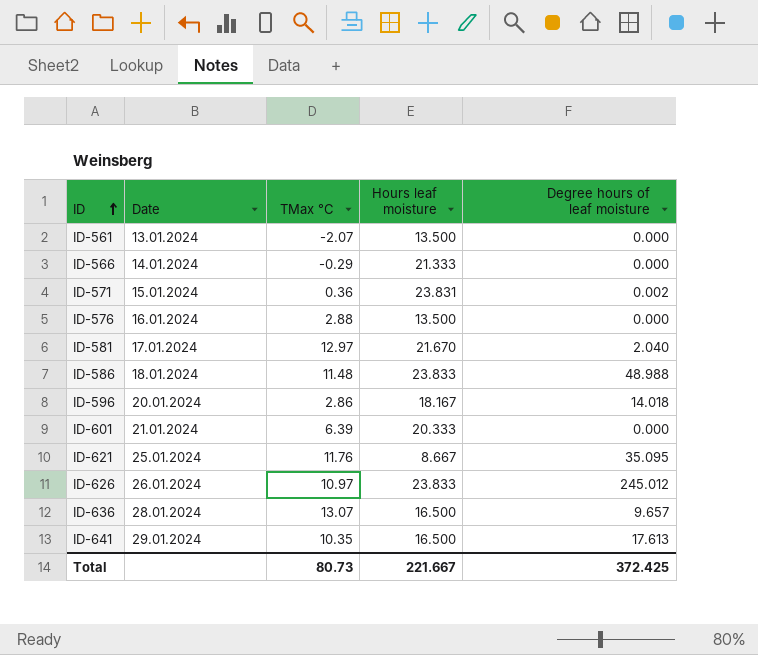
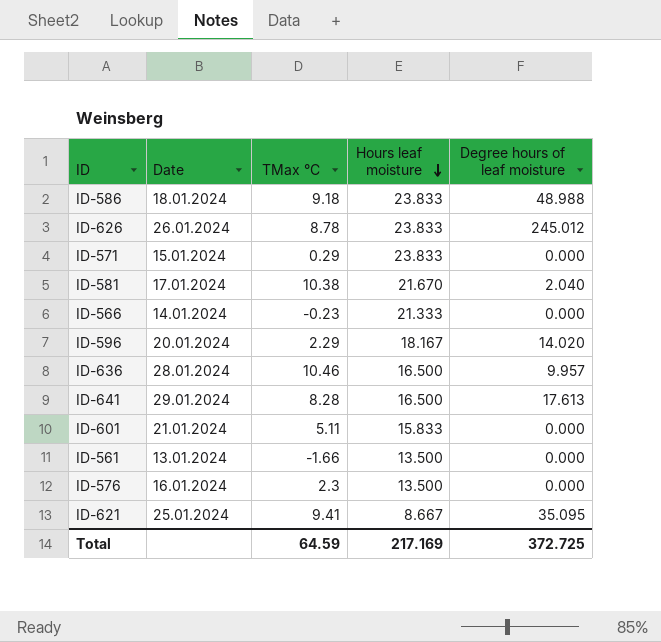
row order: ID ascending -> Hours leaf moisture descending
ID-586 | TMax °C: 11.48 -> 9.18
ID-626 | TMax °C: 10.97 -> 8.78
ID-571 | TMax °C: 0.36 -> 0.29
ID-571 | Hours leaf moisture: 23.831 -> 23.833
ID-571 | Degree hours of leaf moisture: 0.002 -> 0.000
ID-581 | TMax °C: 12.97 -> 10.38
ID-566 | TMax °C: -0.29 -> -0.23
ID-596 | TMax °C: 2.86 -> 2.29
ID-596 | Degree hours of leaf moisture: 14.018 -> 14.020
ID-636 | TMax °C: 13.07 -> 10.46
ID-636 | Degree hours of leaf moisture: 9.657 -> 9.957
ID-641 | TMax °C: 10.35 -> 8.28
ID-601 | TMax °C: 6.39 -> 5.11
ID-601 | Hours leaf moisture: 20.333 -> 15.833
ID-561 | TMax °C: -2.07 -> -1.66
ID-576 | TMax °C: 2.88 -> 2.3
ID-621 | TMax °C: 11.76 -> 9.41
Total | TMax °C: 80.73 -> 64.59
Total | Hours leaf moisture: 221.667 -> 217.169
Total | Degree hours of leaf moisture: 372.425 -> 372.725

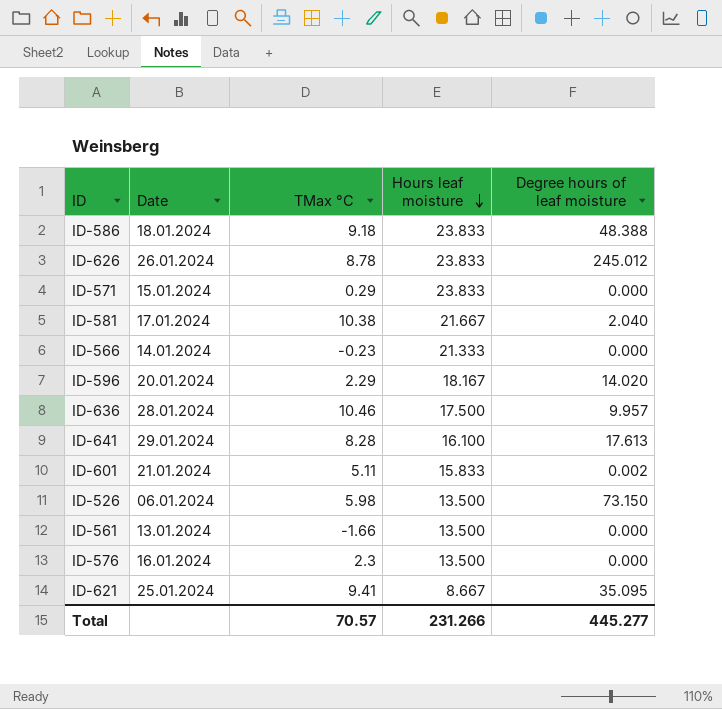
ID-586 | Degree hours of leaf moisture: 48.988 -> 48.388
ID-581 | Hours leaf moisture: 21.670 -> 21.667
ID-636 | Hours leaf moisture: 16.500 -> 17.500
ID-641 | Hours leaf moisture: 16.500 -> 16.100
ID-601 | Degree hours of leaf moisture: 0.000 -> 0.002
row ID-526: none -> 06.01.2024 | 5.98 | 13.500 | 73.150
Total | TMax °C: 64.59 -> 70.57
Total | Hours leaf moisture: 217.169 -> 231.266
Total | Degree hours of leaf moisture: 372.725 -> 445.277

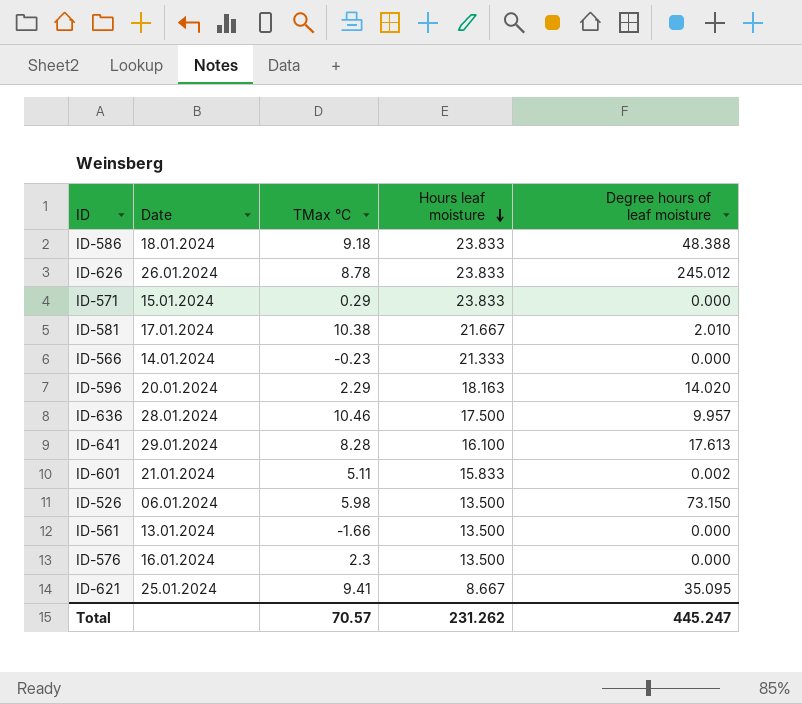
ID-581 | Degree hours of leaf moisture: 2.040 -> 2.010
ID-596 | Hours leaf moisture: 18.167 -> 18.163
Total | Hours leaf moisture: 231.266 -> 231.262
Total | Degree hours of leaf moisture: 445.277 -> 445.247

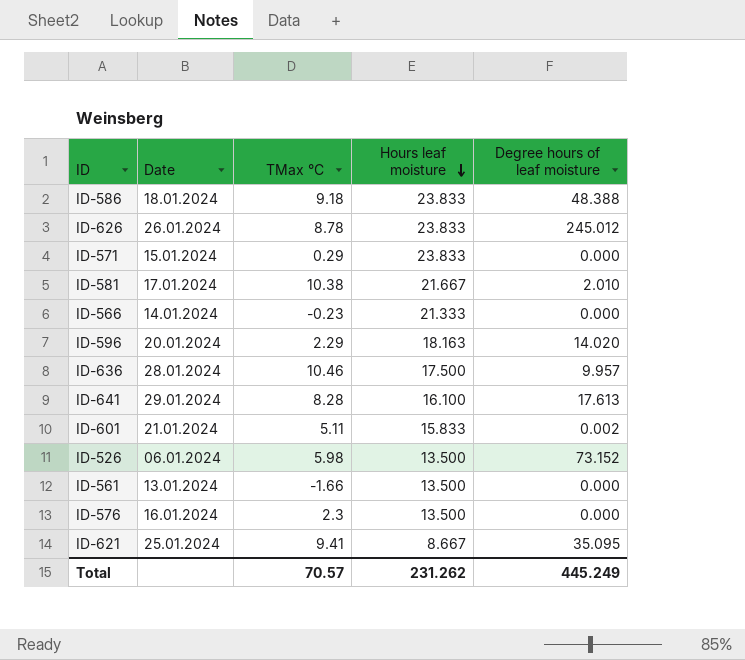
ID-526 | Degree hours of leaf moisture: 73.150 -> 73.152
Total | Degree hours of leaf moisture: 445.247 -> 445.249

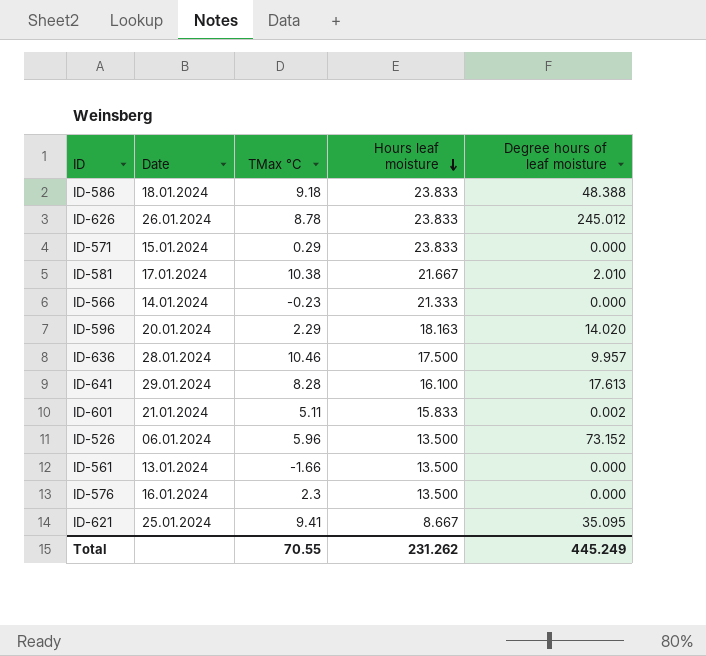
ID-526 | TMax °C: 5.98 -> 5.96
Total | TMax °C: 70.57 -> 70.55

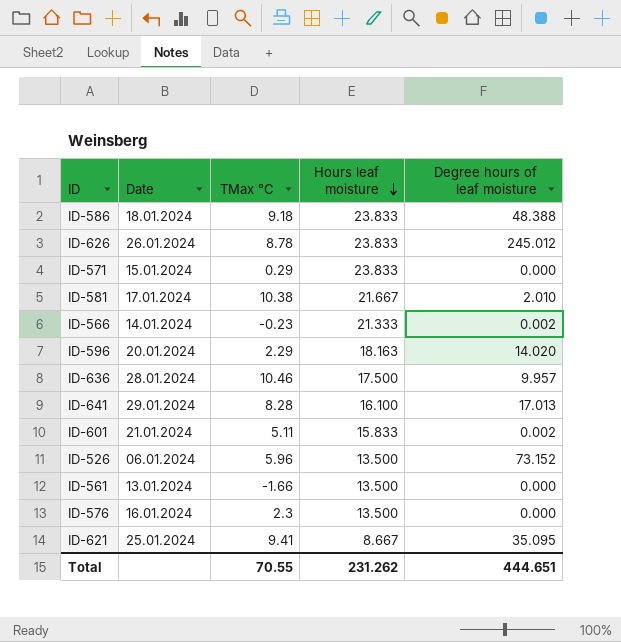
ID-566 | Degree hours of leaf moisture: 0.000 -> 0.002
ID-641 | Degree hours of leaf moisture: 17.613 -> 17.013
Total | Degree hours of leaf moisture: 445.249 -> 444.651

